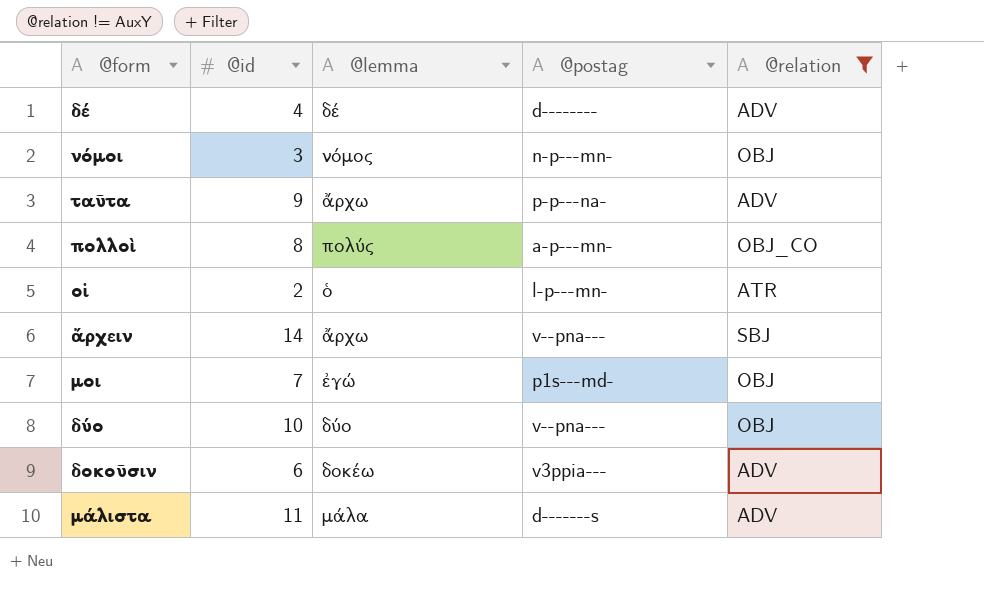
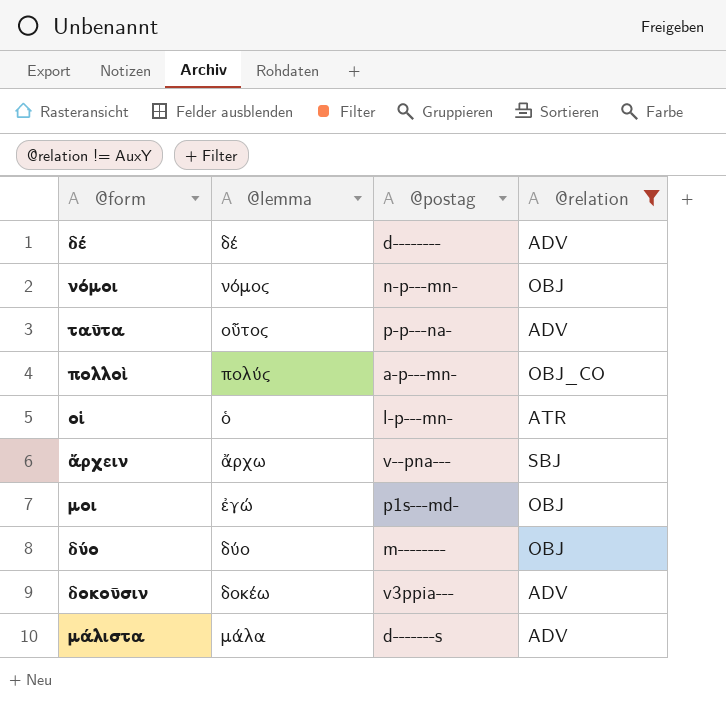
column @id | position: 2 -> none
ταῦτα | @lemma: ἄρχω -> οὗτος
δύο | @postag: v--pna--- -> m--------

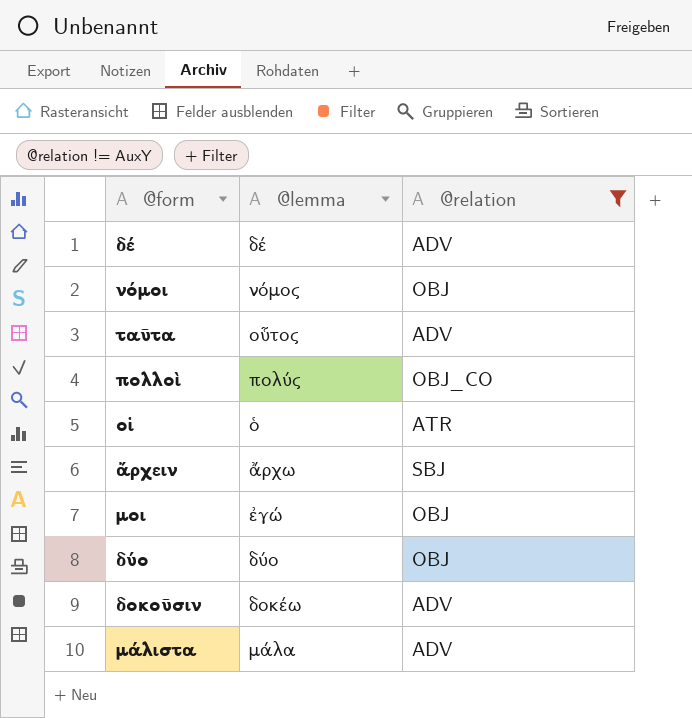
column @postag | position: 3 -> none

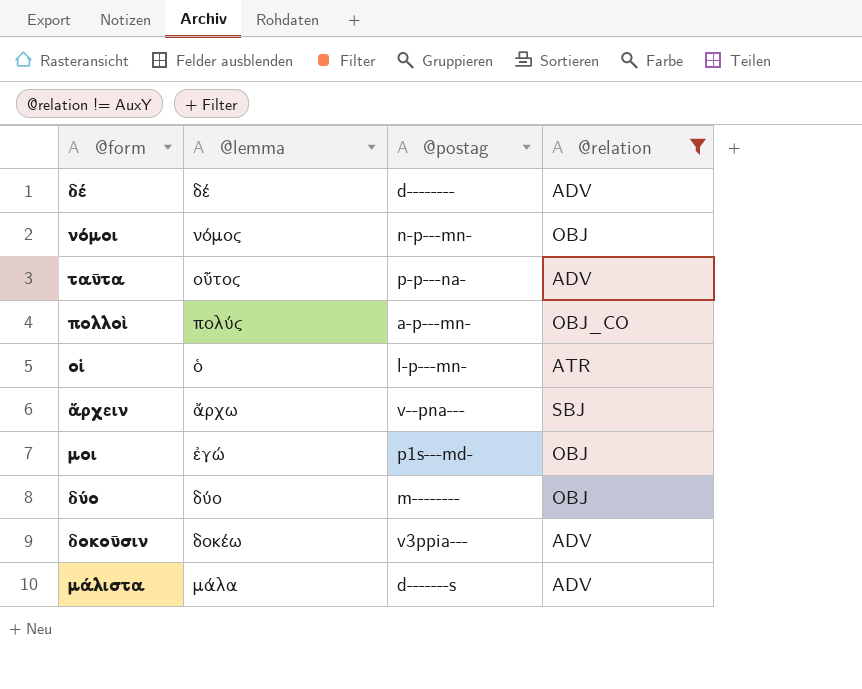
column @postag | position: none -> 3

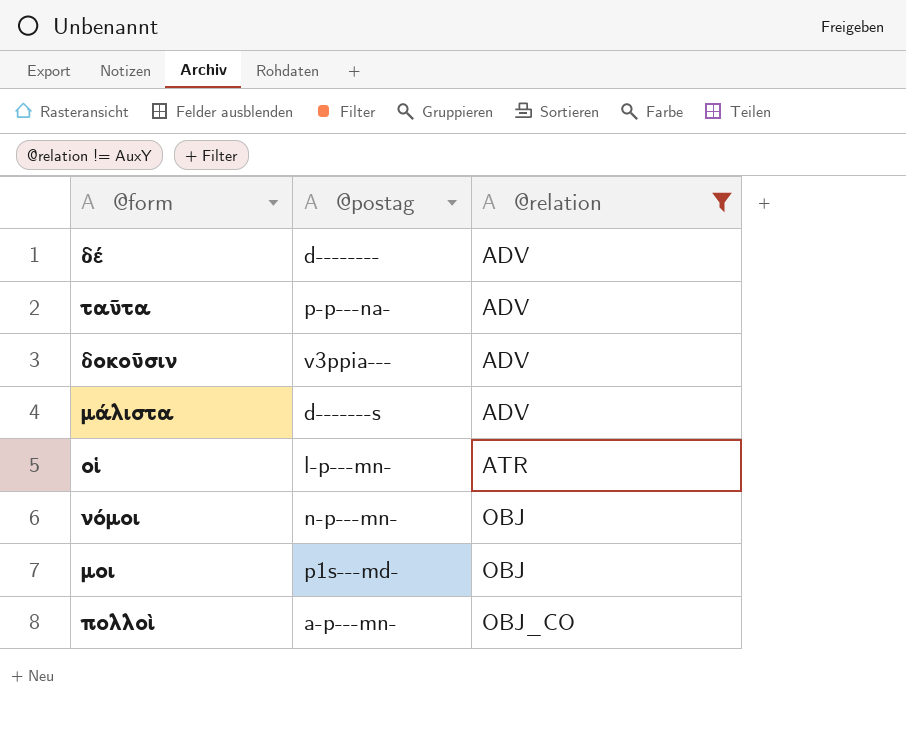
row order: none -> @relation ascending
column @lemma | position: 2 -> none
row ἄρχειν: ἄρχω | v--pna--- | SBJ -> none
row δύο: δύο | m-------- | OBJ -> none

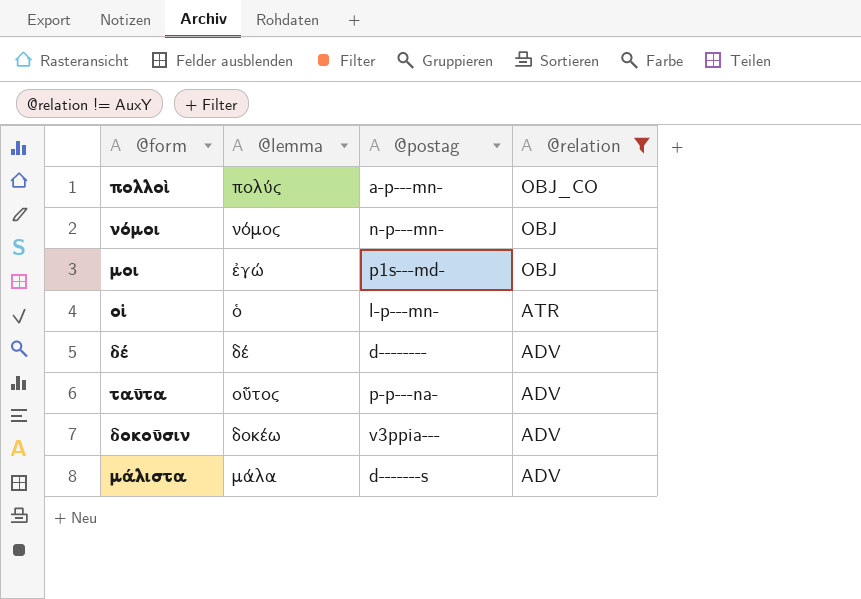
row order: @relation ascending -> @relation descending
column @lemma | position: none -> 2

